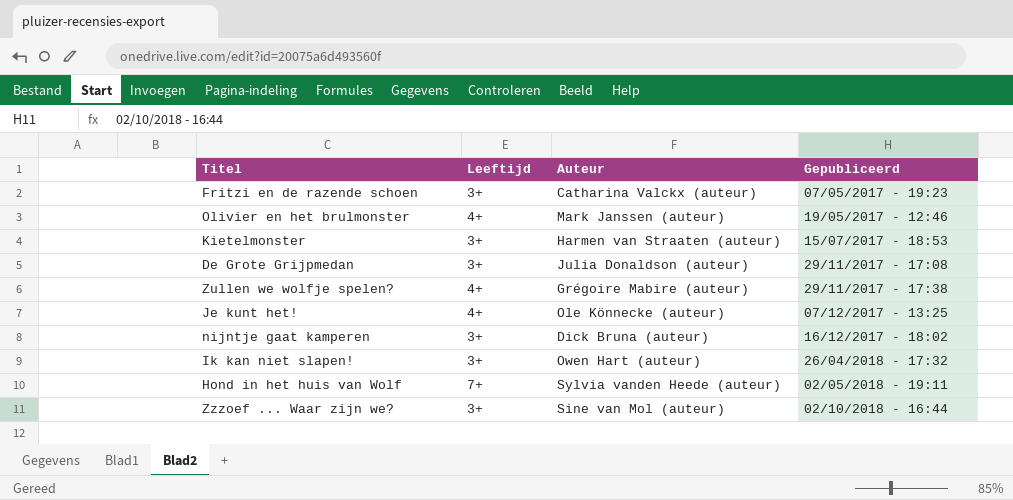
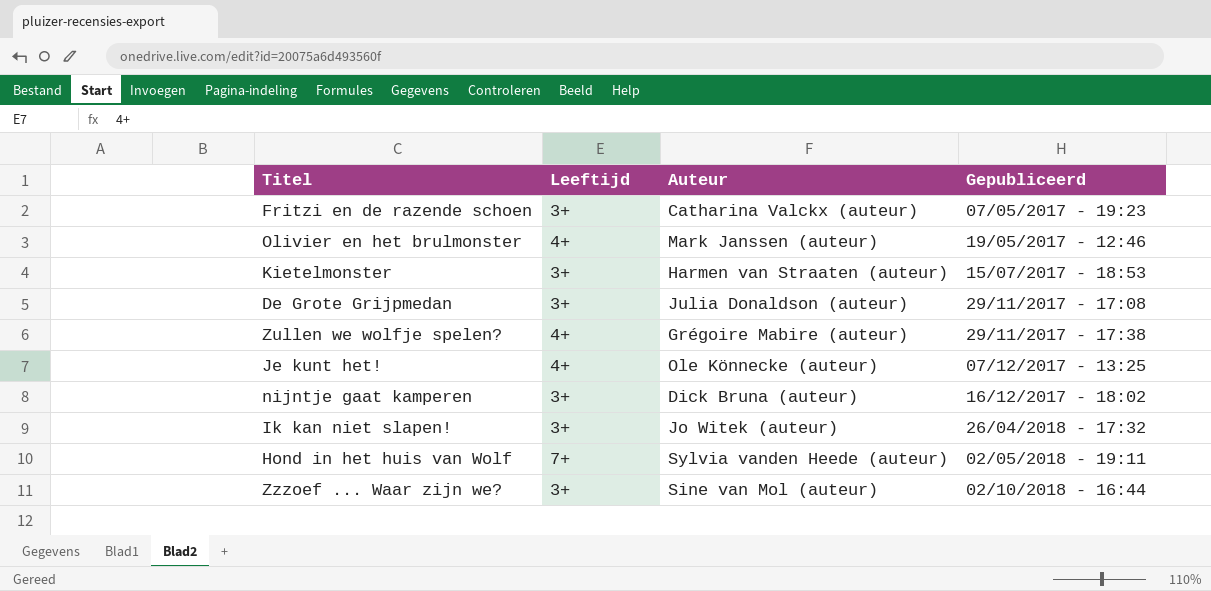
Ik kan niet slapen! | Auteur: Owen Hart (auteur) -> Jo Witek (auteur)

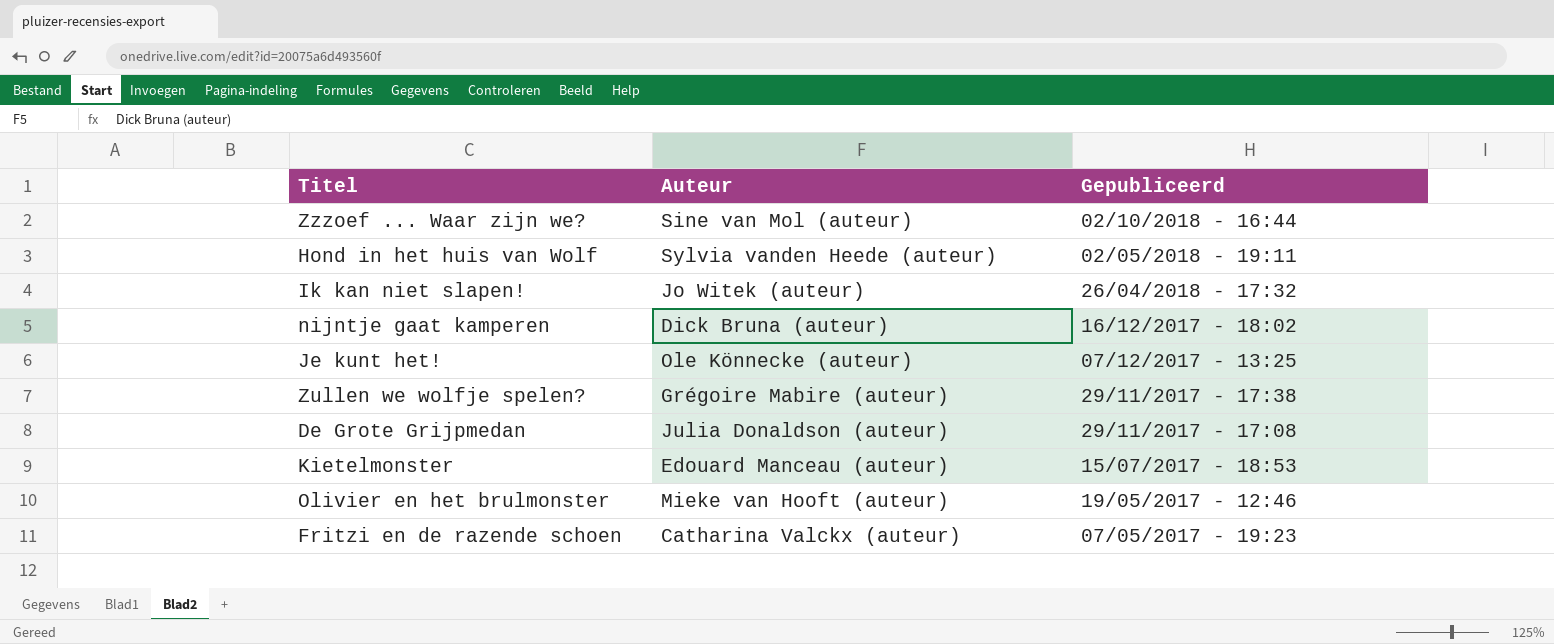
row order: Gepubliceerd ascending -> Gepubliceerd descending
column Leeftijd | position: 2 -> none
Kietelmonster | Auteur: Harmen van Straaten (auteur) -> Edouard Manceau (auteur)
Olivier en het brulmonster | Auteur: Mark Janssen (auteur) -> Mieke van Hooft (auteur)

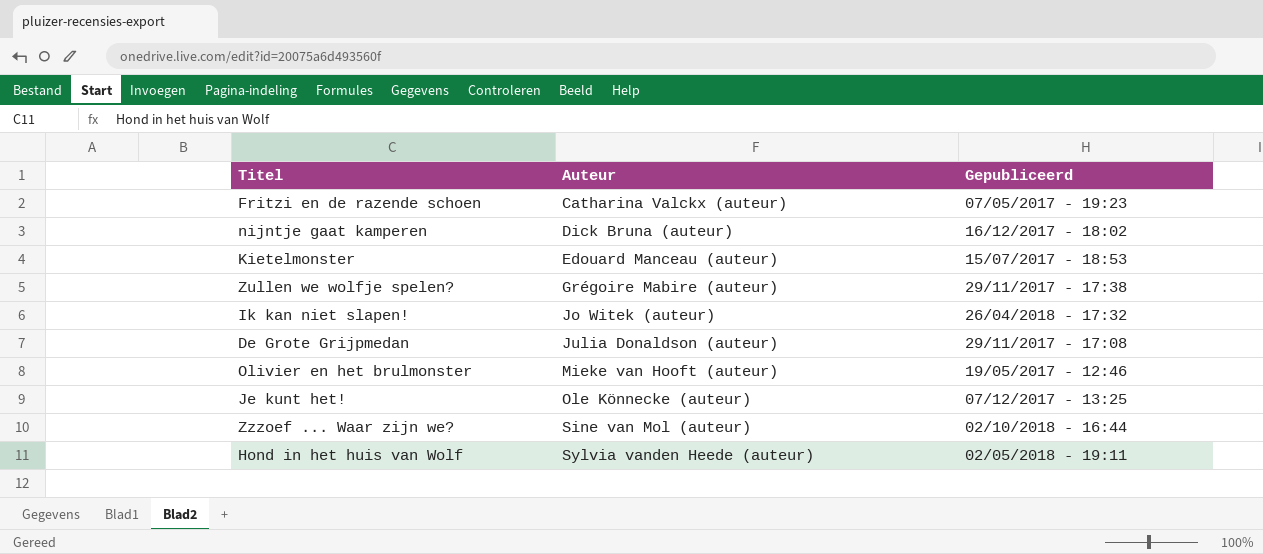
row order: Gepubliceerd descending -> Auteur ascending

